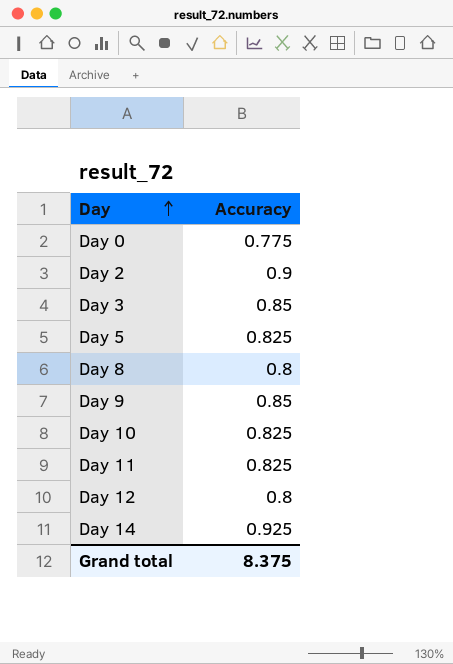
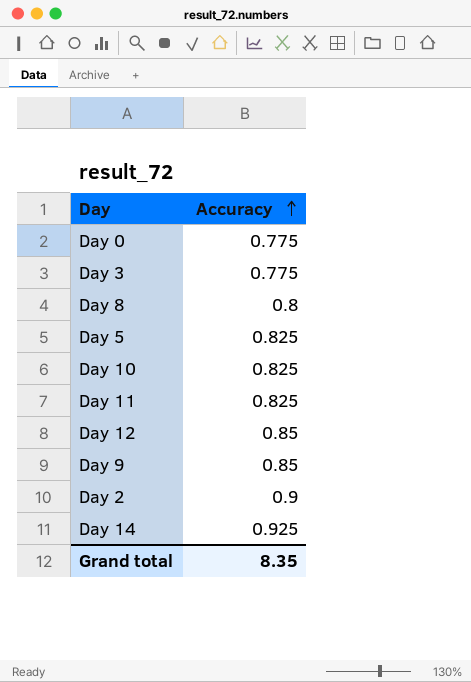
row order: Day ascending -> Accuracy ascending
Day 3 | Accuracy: 0.85 -> 0.775
Day 12 | Accuracy: 0.8 -> 0.85
Grand total | Accuracy: 8.375 -> 8.35

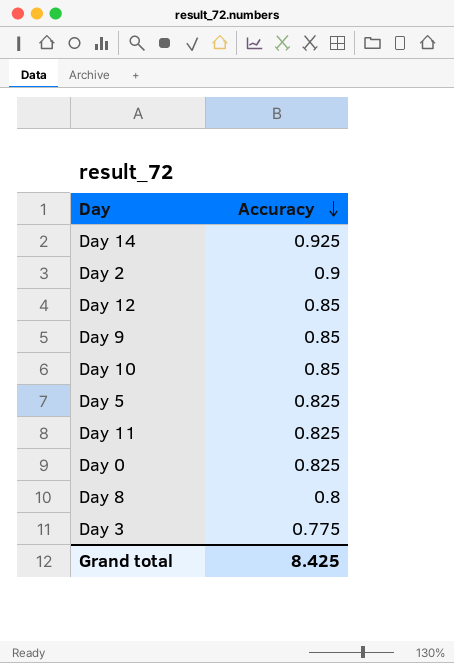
row order: Accuracy ascending -> Accuracy descending
Day 10 | Accuracy: 0.825 -> 0.85
Day 0 | Accuracy: 0.775 -> 0.825
Grand total | Accuracy: 8.35 -> 8.425

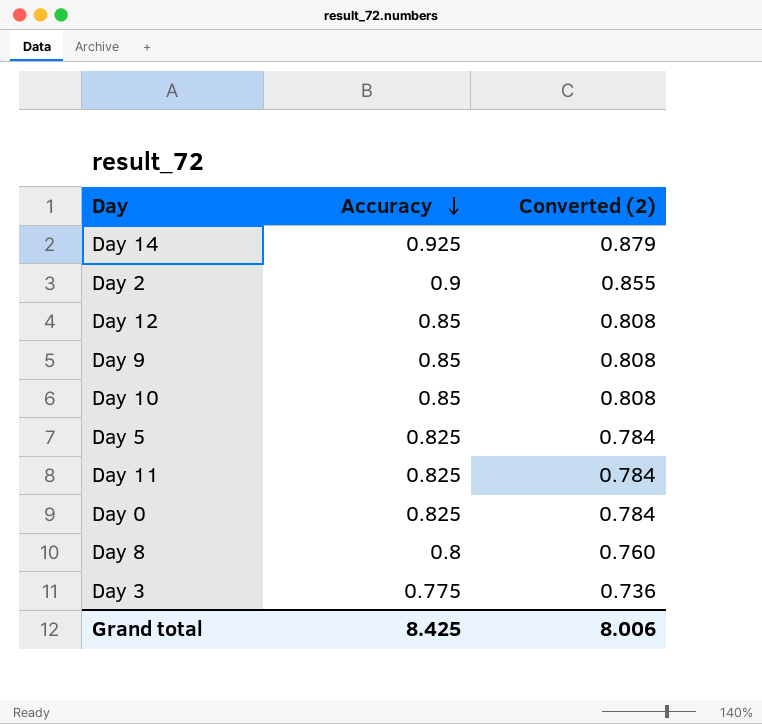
column Converted (2) | formula: none -> [Accuracy] * 0.95

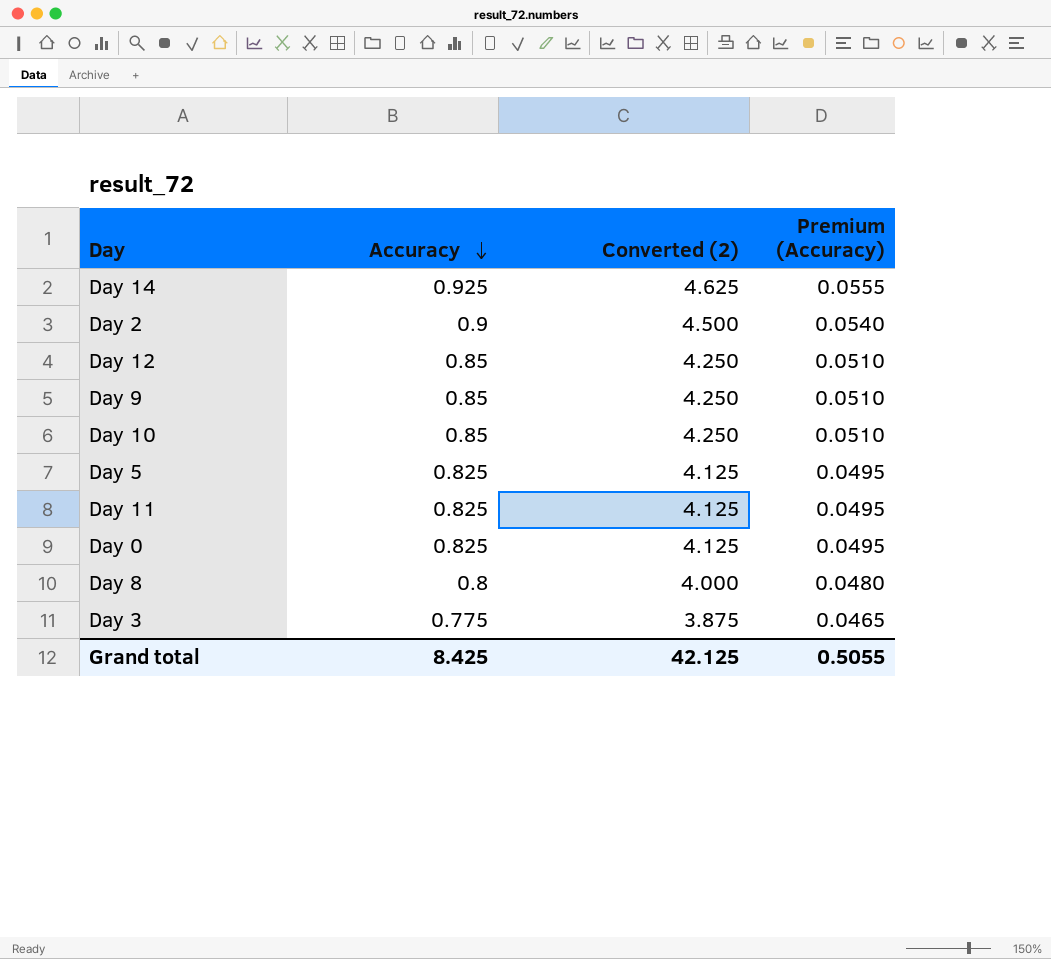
column Converted (2) | formula: [Accuracy] * 0.95 -> [Accuracy] * 5
column Premium (Accuracy) | formula: none -> [Accuracy] * 0.06
Grand total | Converted (2): 8.006 -> 42.125

